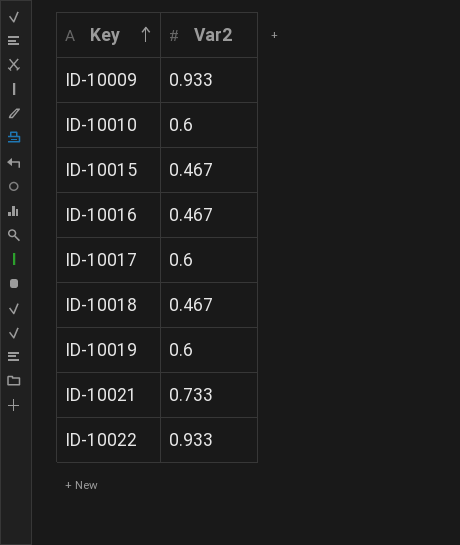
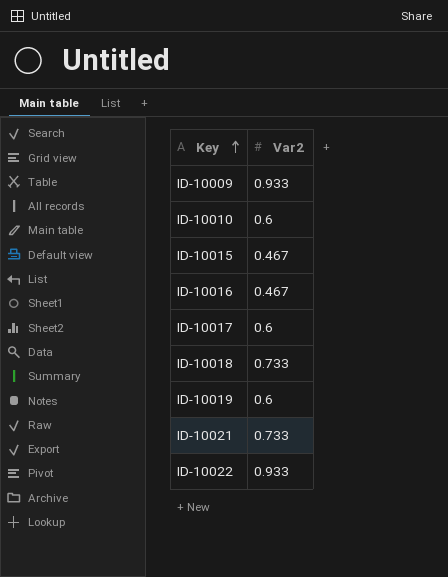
ID-10018 | Var2: 0.467 -> 0.733

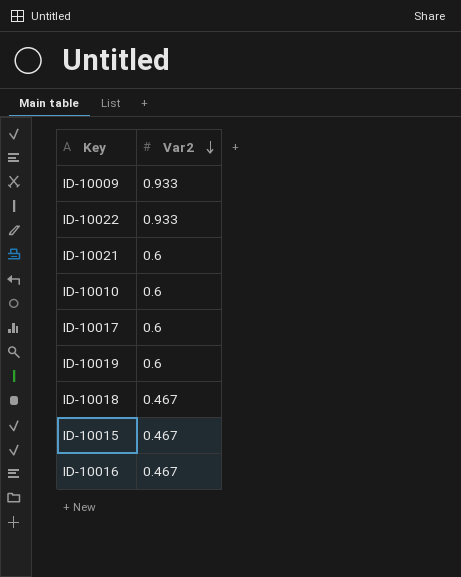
row order: Key ascending -> Var2 descending
ID-10021 | Var2: 0.733 -> 0.6
ID-10018 | Var2: 0.733 -> 0.467

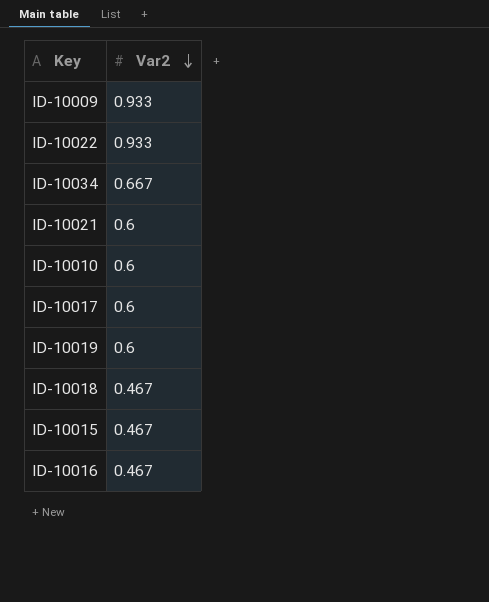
row ID-10034: none -> 0.667

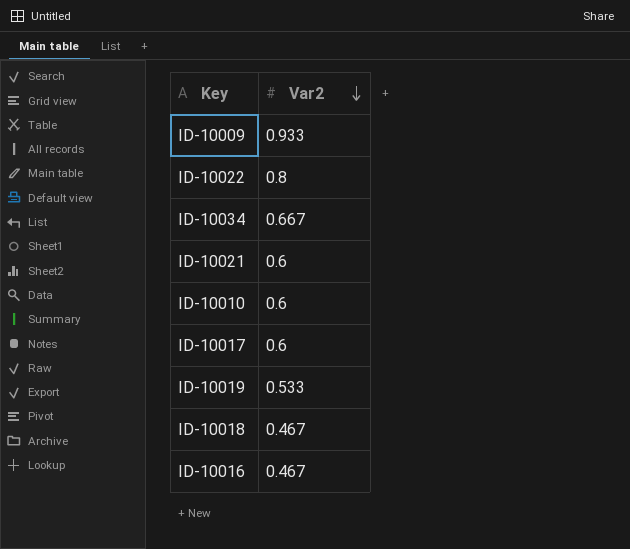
row ID-10015: 0.467 -> none
ID-10022 | Var2: 0.933 -> 0.8
ID-10019 | Var2: 0.6 -> 0.533

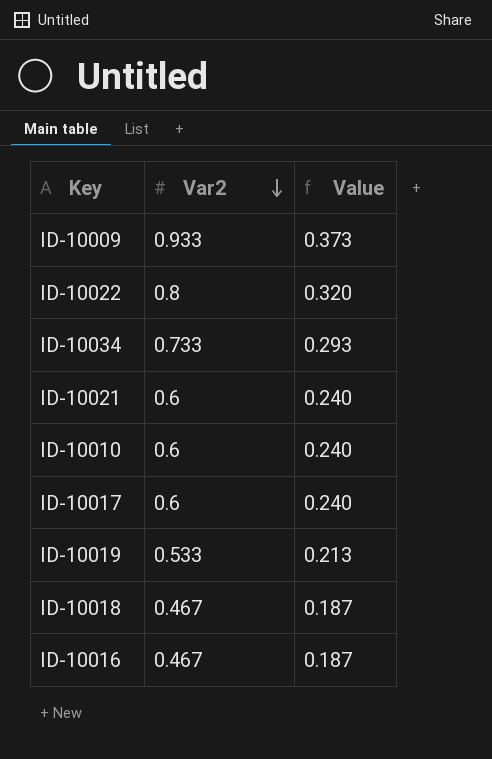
column Value | formula: none -> [Var2] * 0.4
ID-10034 | Var2: 0.667 -> 0.733

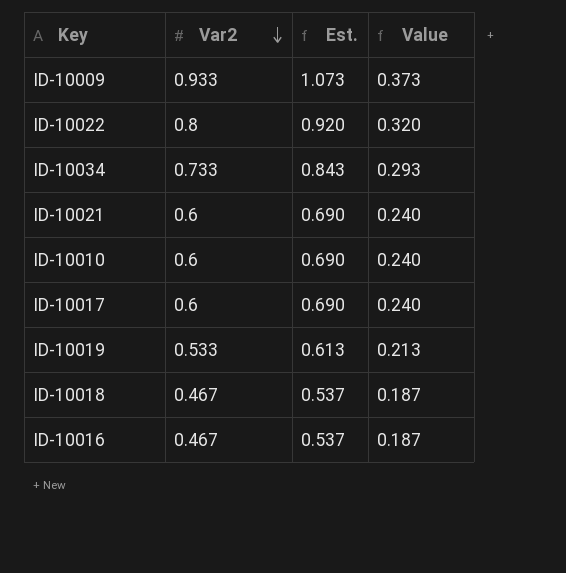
column Est. | formula: none -> [Var2] * 1.15

